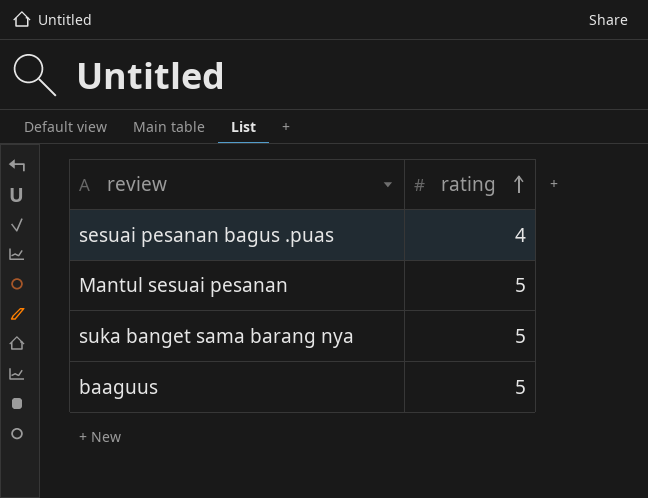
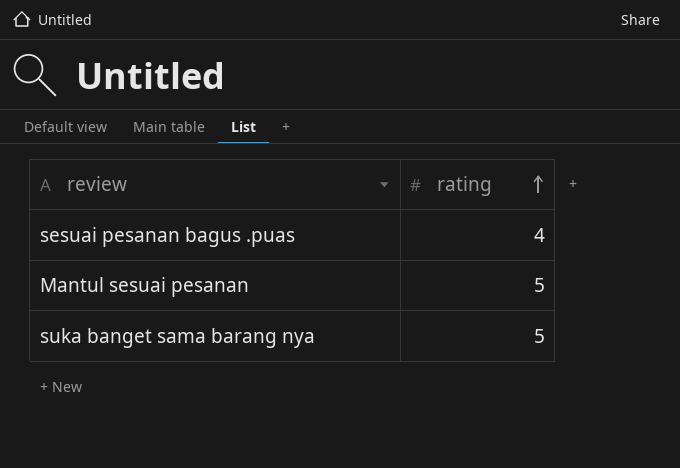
row baaguus: 5 -> none

